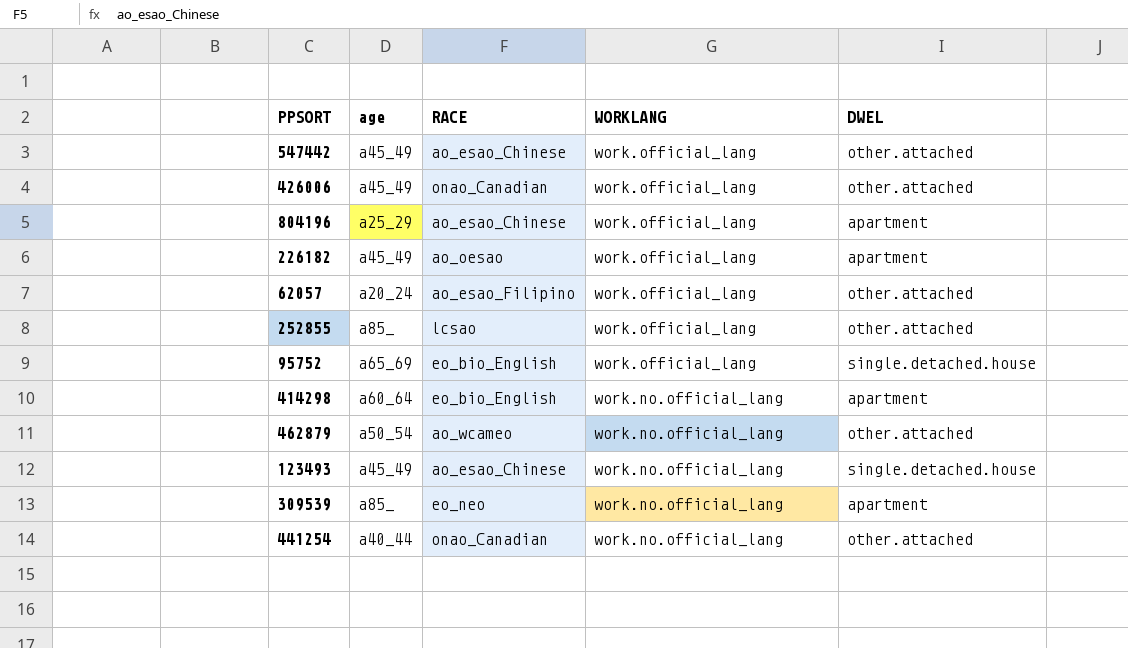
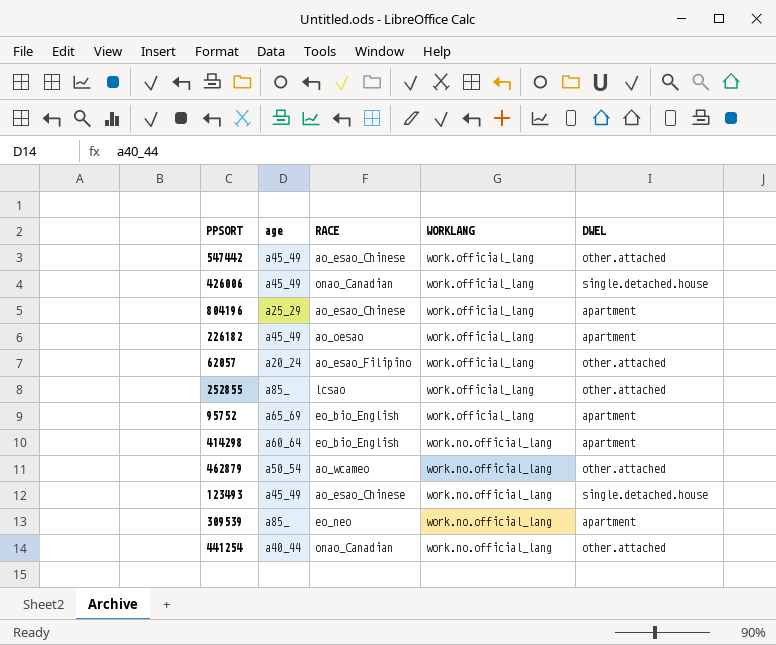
426006 | DWEL: other.attached -> single.detached.house
95752 | DWEL: single.detached.house -> apartment

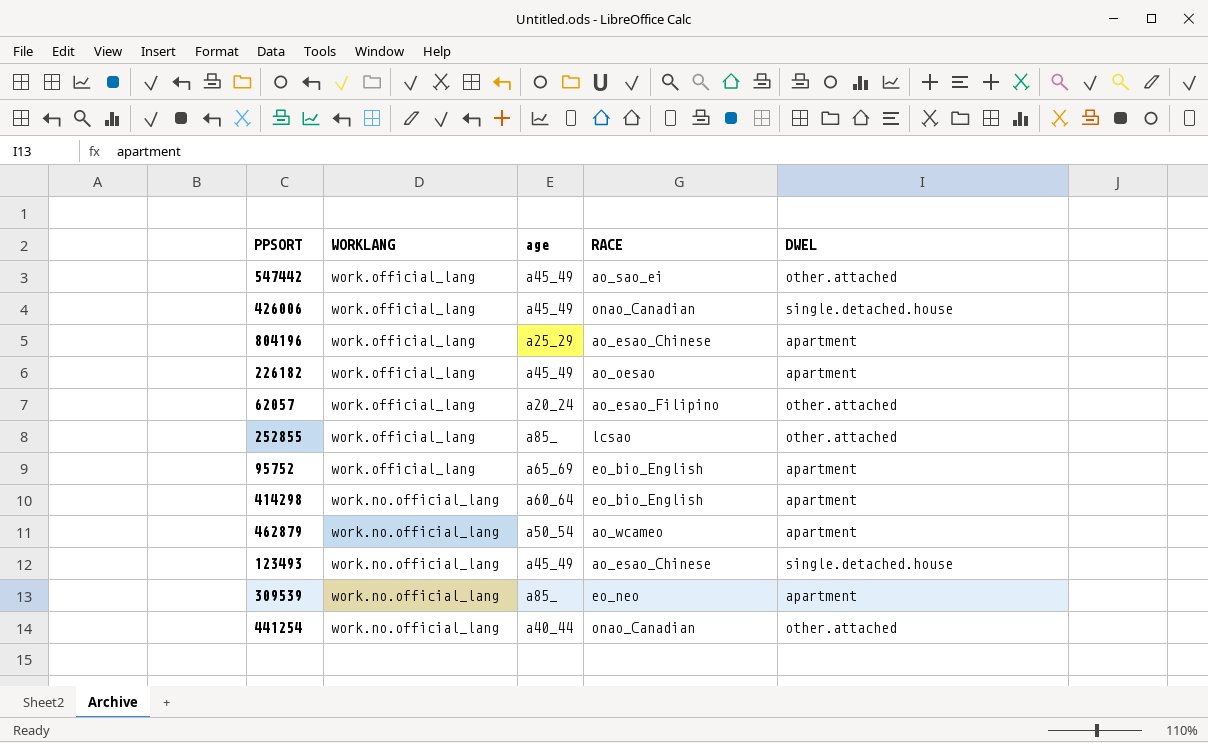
column WORKLANG | position: 4 -> 2
547442 | RACE: ao_esao_Chinese -> ao_sao_ei
462879 | DWEL: other.attached -> apartment

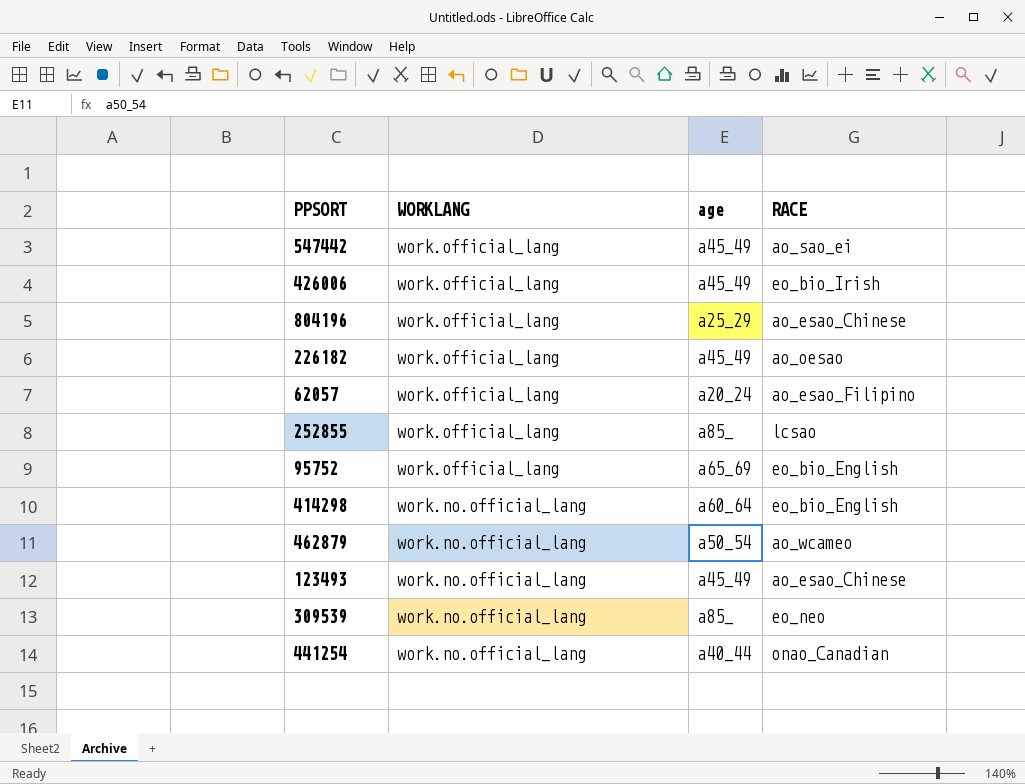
column DWEL | position: 5 -> none
426006 | RACE: onao_Canadian -> eo_bio_Irish

